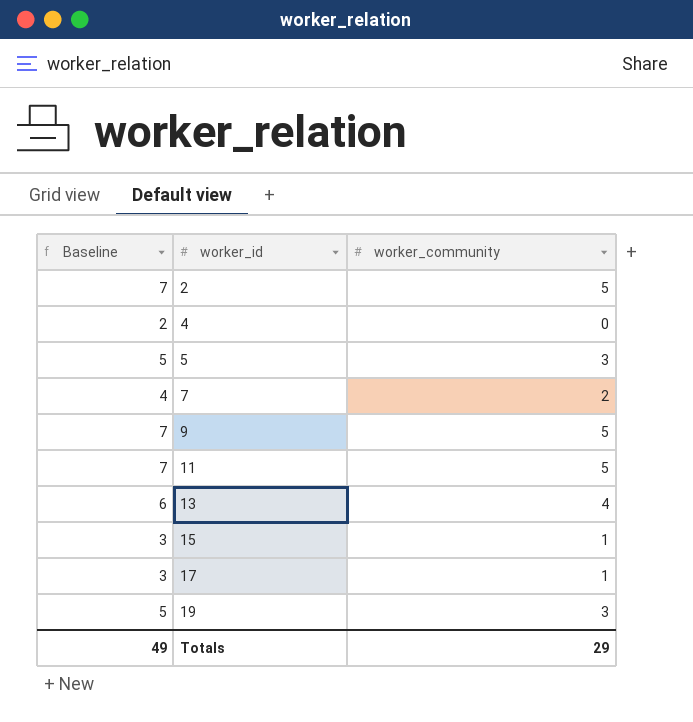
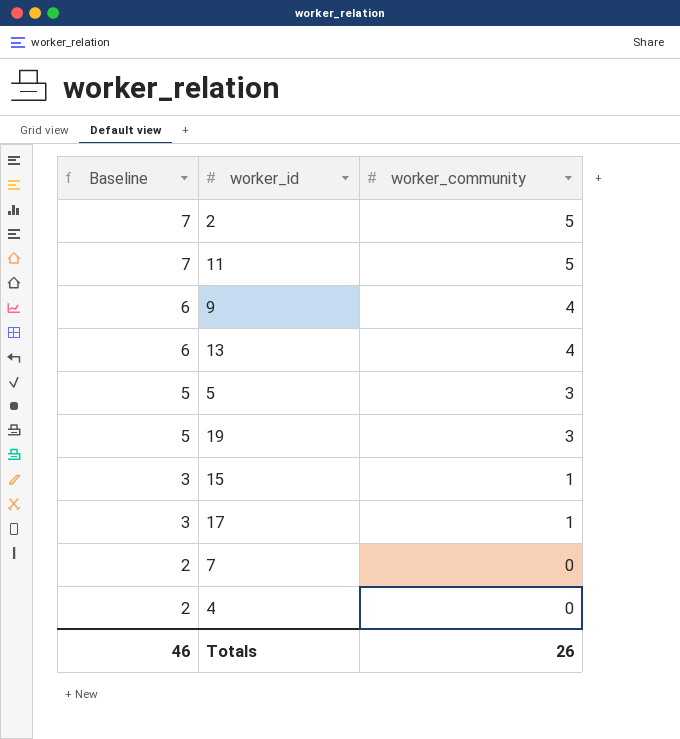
row order: worker_id ascending -> Baseline descending
9 | Baseline: 7 -> 6
9 | worker_community: 5 -> 4
7 | Baseline: 4 -> 2
7 | worker_community: 2 -> 0
Totals | Baseline: 49 -> 46
Totals | worker_community: 29 -> 26

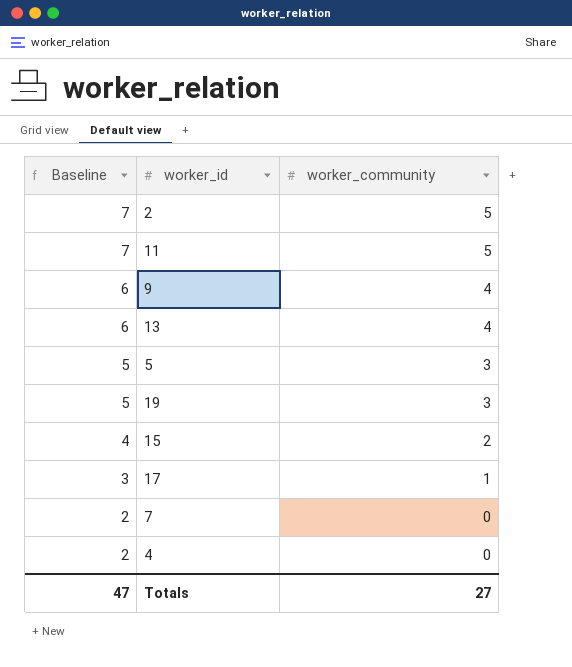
15 | Baseline: 3 -> 4
15 | worker_community: 1 -> 2
Totals | Baseline: 46 -> 47
Totals | worker_community: 26 -> 27

